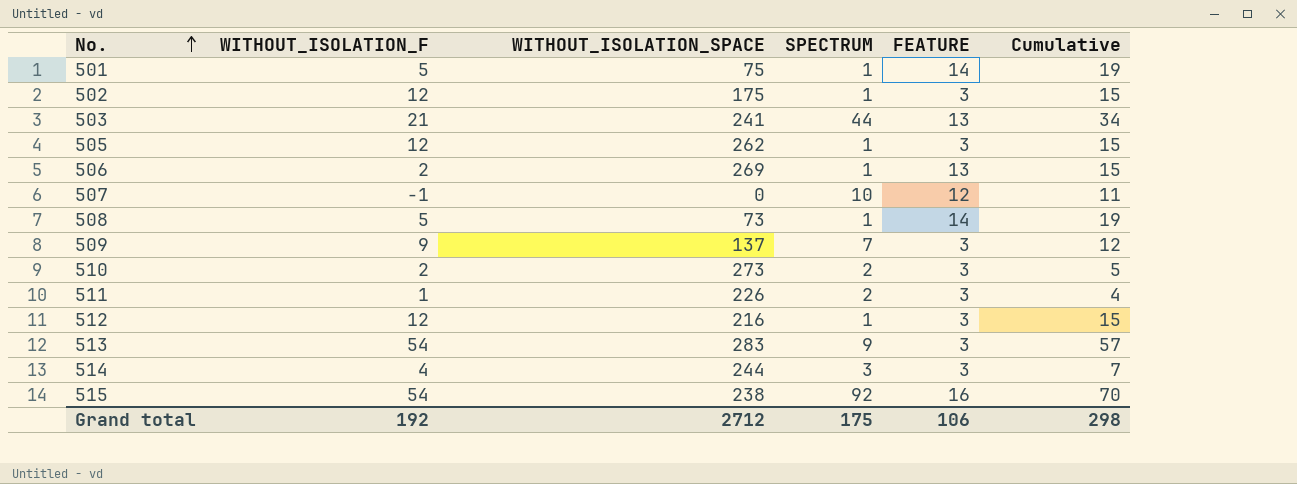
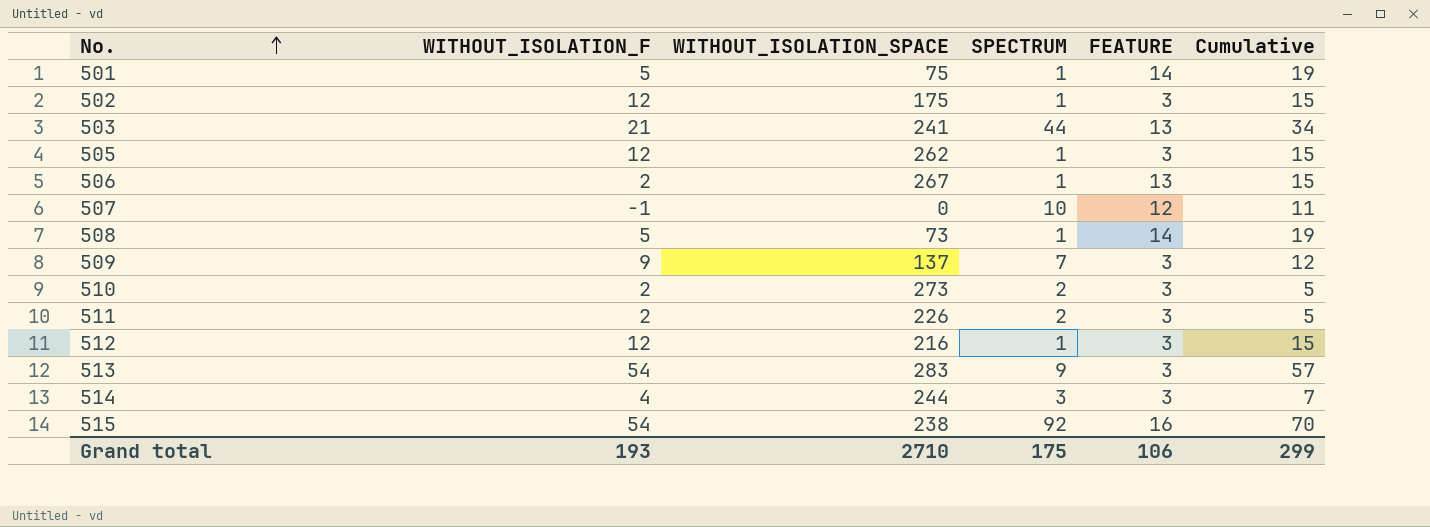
506 | WITHOUT_ISOLATION_SPACE: 269 -> 267
511 | WITHOUT_ISOLATION_F: 1 -> 2
511 | Cumulative: 4 -> 5
Grand total | WITHOUT_ISOLATION_F: 192 -> 193
Grand total | WITHOUT_ISOLATION_SPACE: 2712 -> 2710
Grand total | Cumulative: 298 -> 299

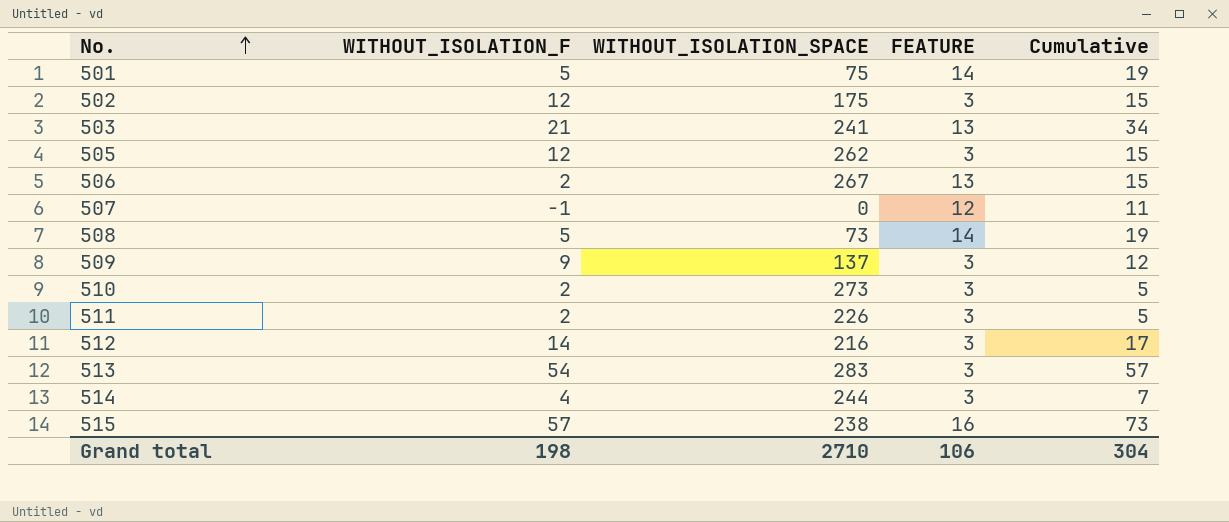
column SPECTRUM | position: 4 -> none
512 | WITHOUT_ISOLATION_F: 12 -> 14
512 | Cumulative: 15 -> 17
515 | WITHOUT_ISOLATION_F: 54 -> 57
515 | Cumulative: 70 -> 73
Grand total | WITHOUT_ISOLATION_F: 193 -> 198
Grand total | Cumulative: 299 -> 304

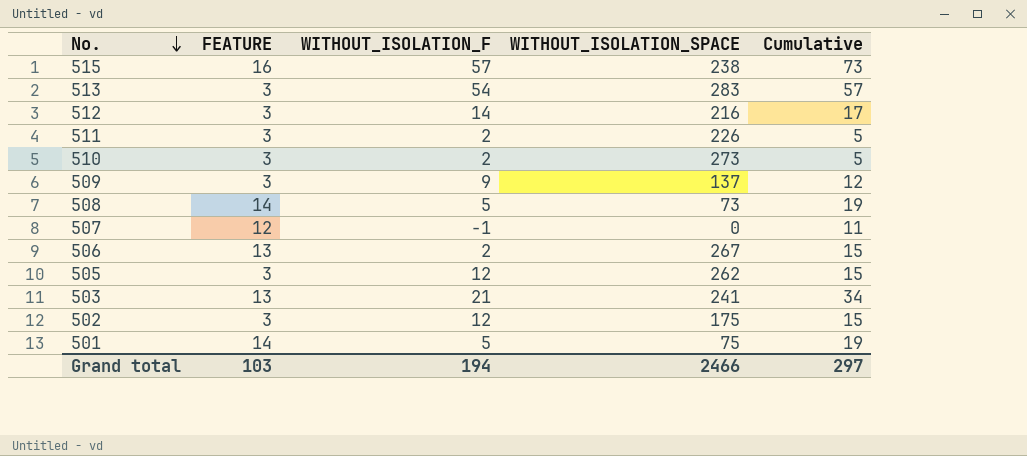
row order: No. ascending -> No. descending
column FEATURE | position: 4 -> 2
row 514: 4 | 244 | 3 | 7 -> none
Grand total | FEATURE: 106 -> 103
Grand total | WITHOUT_ISOLATION_F: 198 -> 194
Grand total | WITHOUT_ISOLATION_SPACE: 2710 -> 2466
Grand total | Cumulative: 304 -> 297

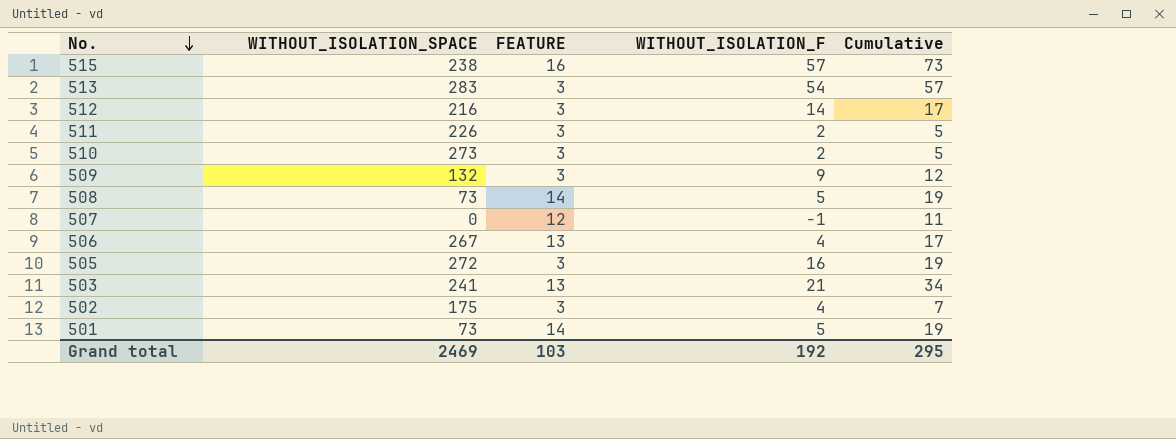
column WITHOUT_ISOLATION_SPACE | position: 4 -> 2
509 | WITHOUT_ISOLATION_SPACE: 137 -> 132
506 | WITHOUT_ISOLATION_F: 2 -> 4
506 | Cumulative: 15 -> 17
505 | WITHOUT_ISOLATION_SPACE: 262 -> 272
505 | WITHOUT_ISOLATION_F: 12 -> 16
505 | Cumulative: 15 -> 19
502 | WITHOUT_ISOLATION_F: 12 -> 4
502 | Cumulative: 15 -> 7
501 | WITHOUT_ISOLATION_SPACE: 75 -> 73
Grand total | WITHOUT_ISOLATION_SPACE: 2466 -> 2469
Grand total | WITHOUT_ISOLATION_F: 194 -> 192
Grand total | Cumulative: 297 -> 295

